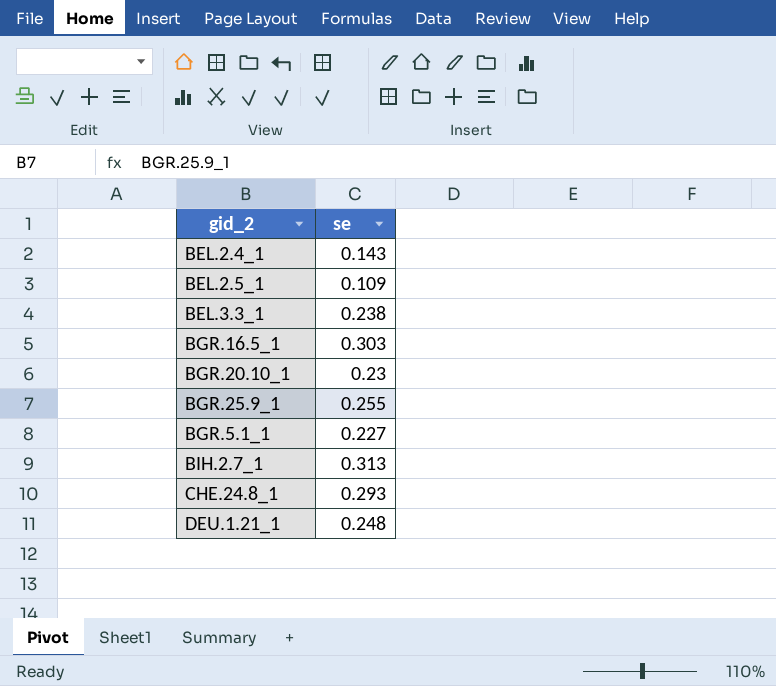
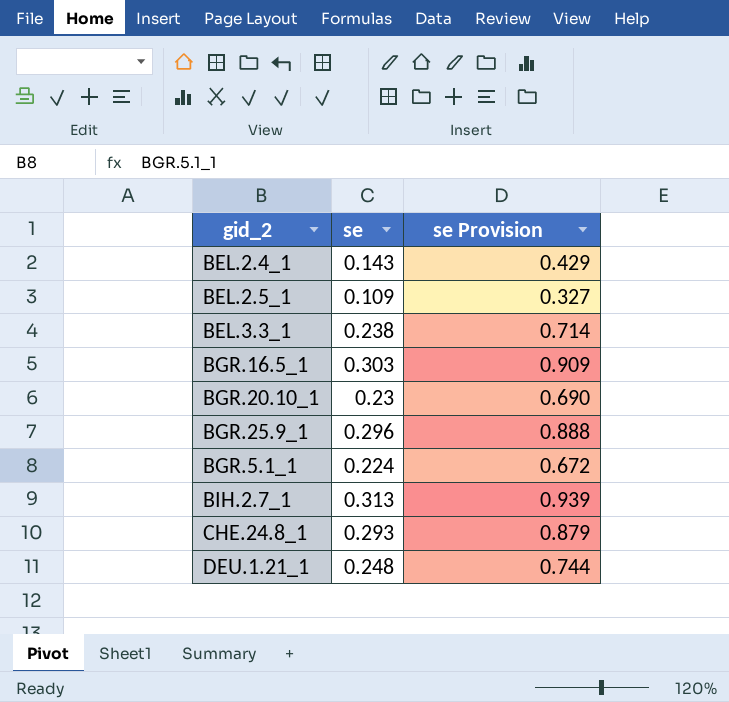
column se Provision | formula: none -> [se] * 3
BGR.25.9_1 | se: 0.255 -> 0.296
BGR.5.1_1 | se: 0.227 -> 0.224

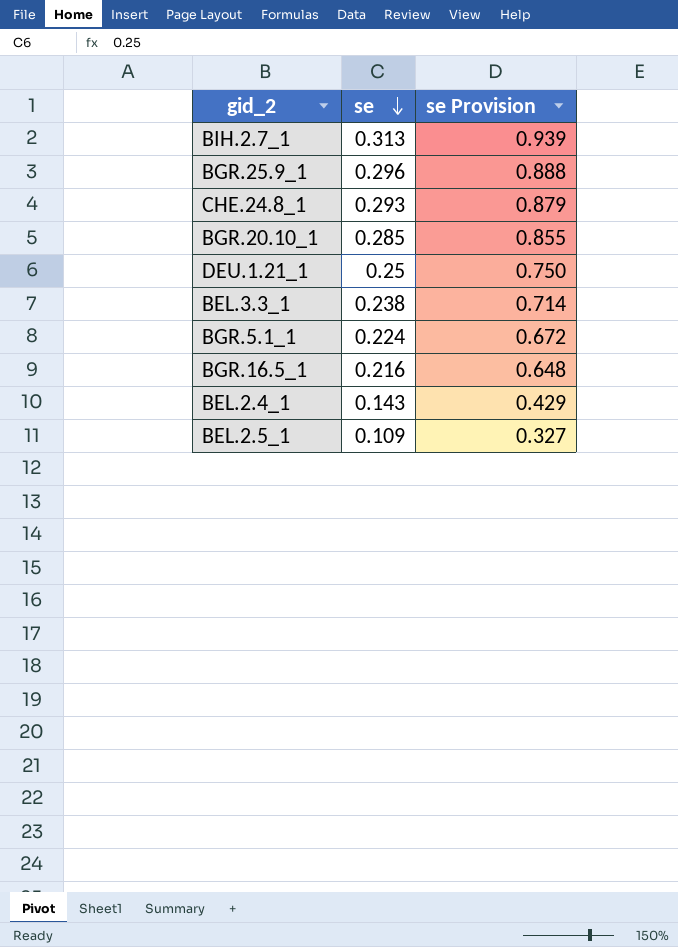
row order: none -> se descending
BGR.20.10_1 | se: 0.23 -> 0.285
BGR.20.10_1 | se Provision: 0.690 -> 0.855
DEU.1.21_1 | se: 0.248 -> 0.25
DEU.1.21_1 | se Provision: 0.744 -> 0.750
BGR.16.5_1 | se: 0.303 -> 0.216
BGR.16.5_1 | se Provision: 0.909 -> 0.648

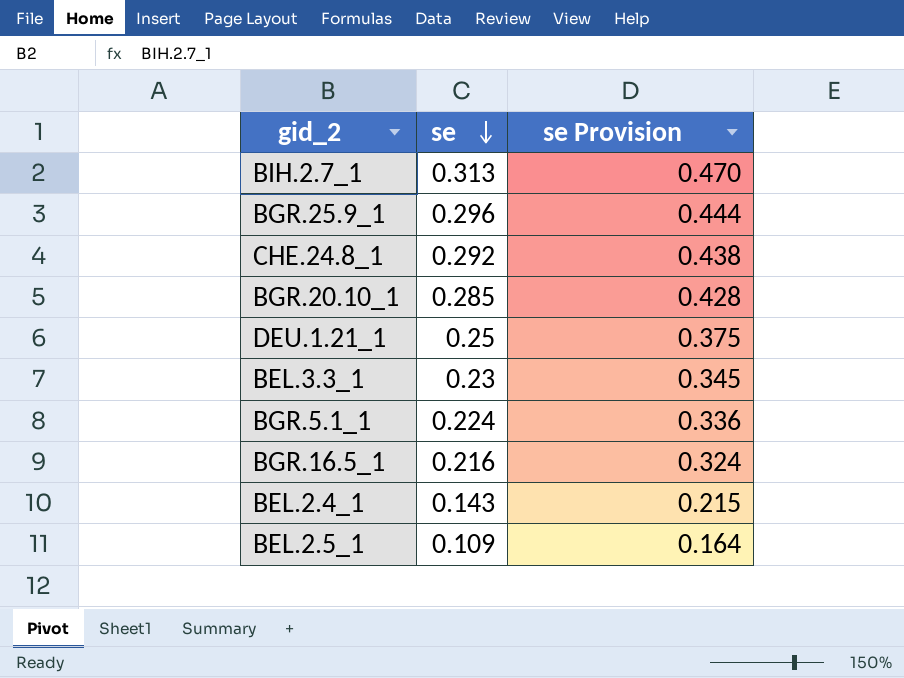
column se Provision | formula: [se] * 3 -> [se] * 1.5
CHE.24.8_1 | se: 0.293 -> 0.292
BEL.3.3_1 | se: 0.238 -> 0.23

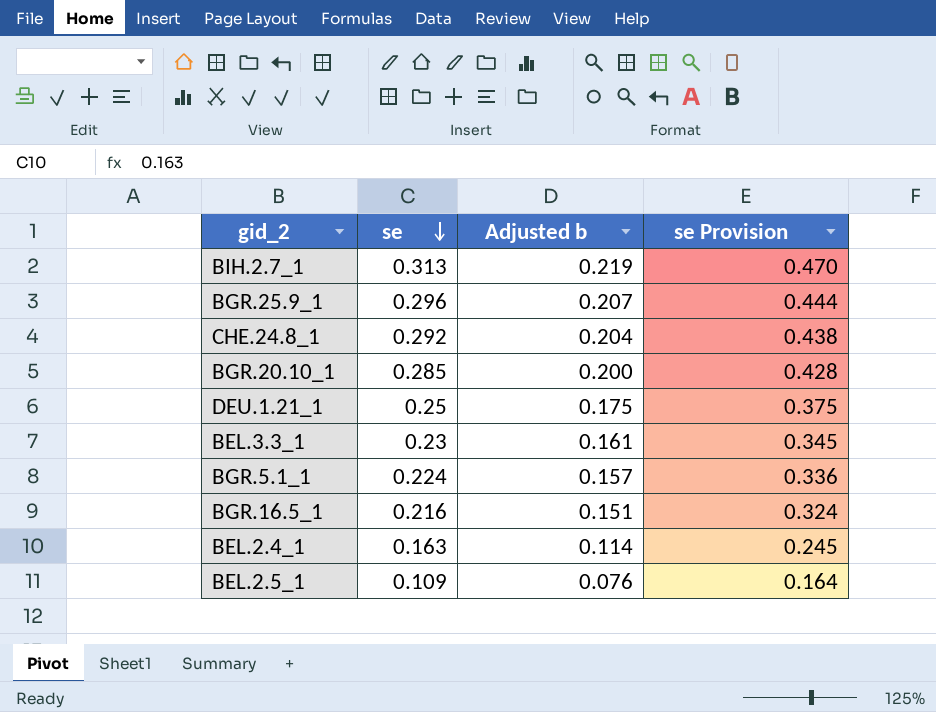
column Adjusted b | formula: none -> [se] * 0.7
BEL.2.4_1 | se: 0.143 -> 0.163
BEL.2.4_1 | se Provision: 0.215 -> 0.245

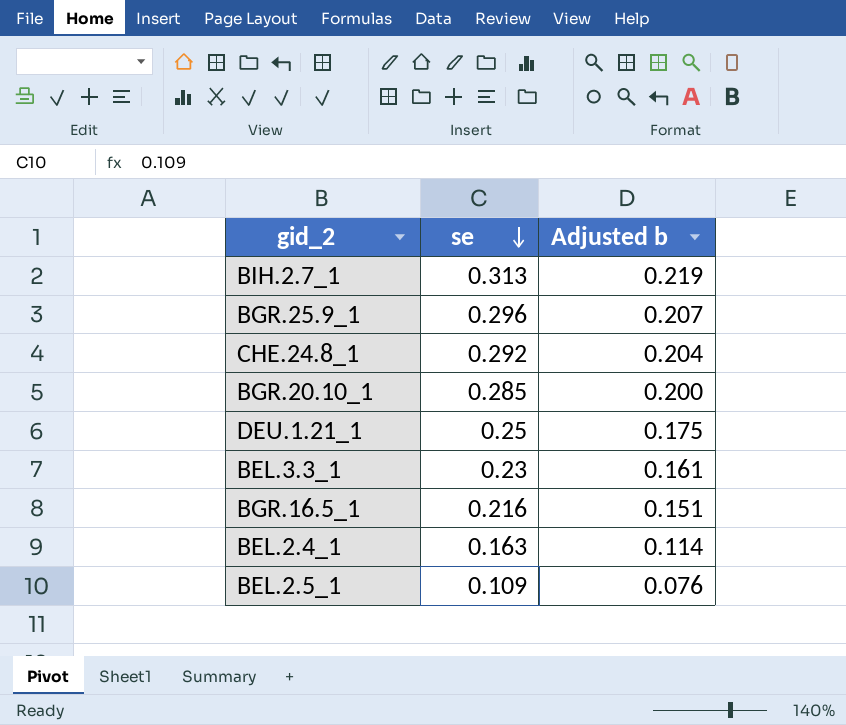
column se Provision | formula: [se] * 1.5 -> none
row BGR.5.1_1: 0.224 | 0.157 | 0.336 -> none

